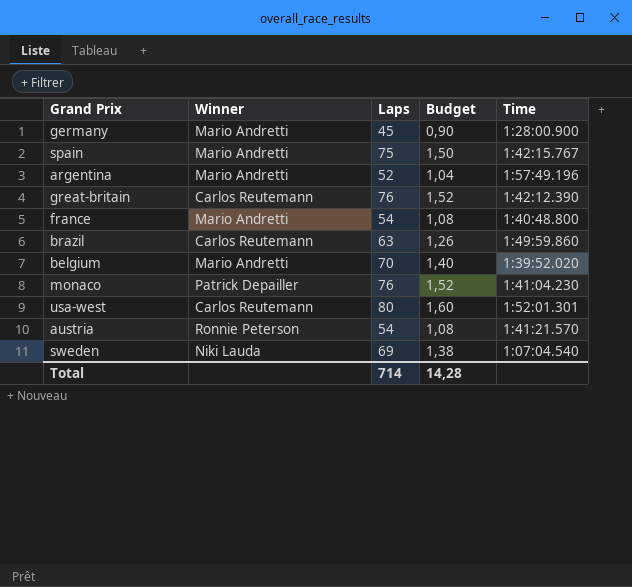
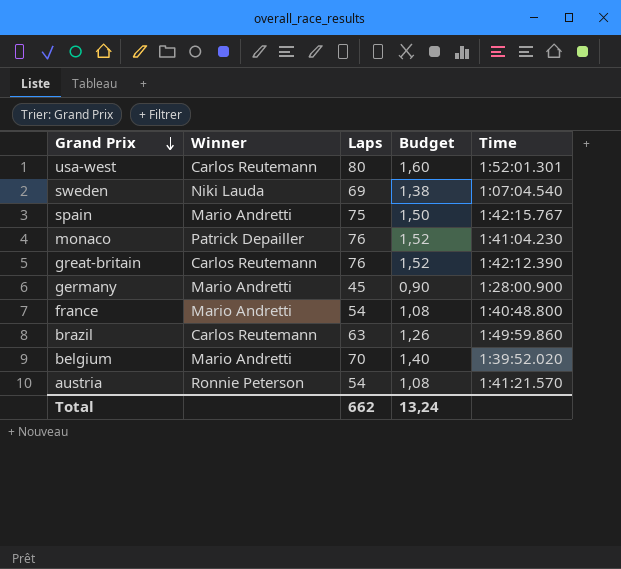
row order: none -> Grand Prix descending
row argentina: Mario Andretti | 52 | 1,04 | 1:57:49.196 -> none
Total | Laps: 714 -> 662
Total | Budget: 14,28 -> 13,24

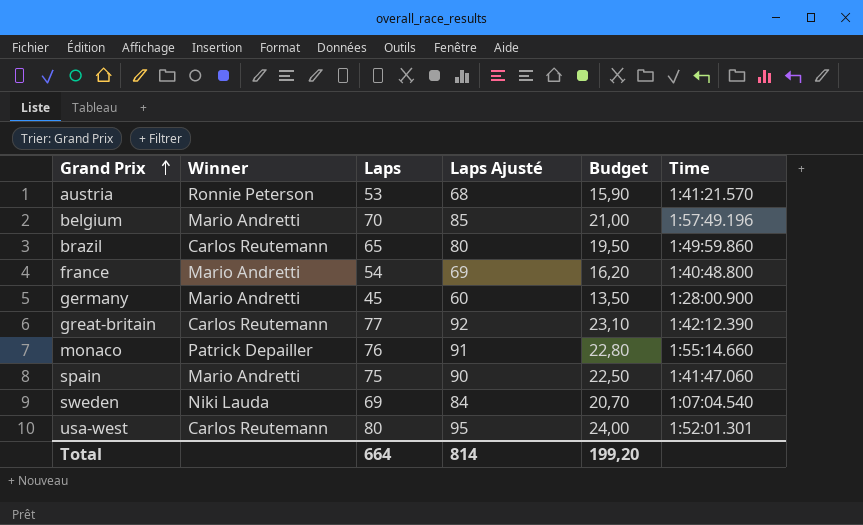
row order: Grand Prix descending -> Grand Prix ascending
column Laps Ajusté | formula: none -> [Laps] + 15
column Budget | formula: [Laps] * 0,02 -> [Laps] * 0,3
austria | Laps: 54 -> 53
belgium | Time: 1:39:52.020 -> 1:57:49.196
brazil | Laps: 63 -> 65
great-britain | Laps: 76 -> 77
monaco | Time: 1:41:04.230 -> 1:55:14.660
spain | Time: 1:42:15.767 -> 1:41:47.060
Total | Laps: 662 -> 664
Total | Budget: 13,24 -> 199,20

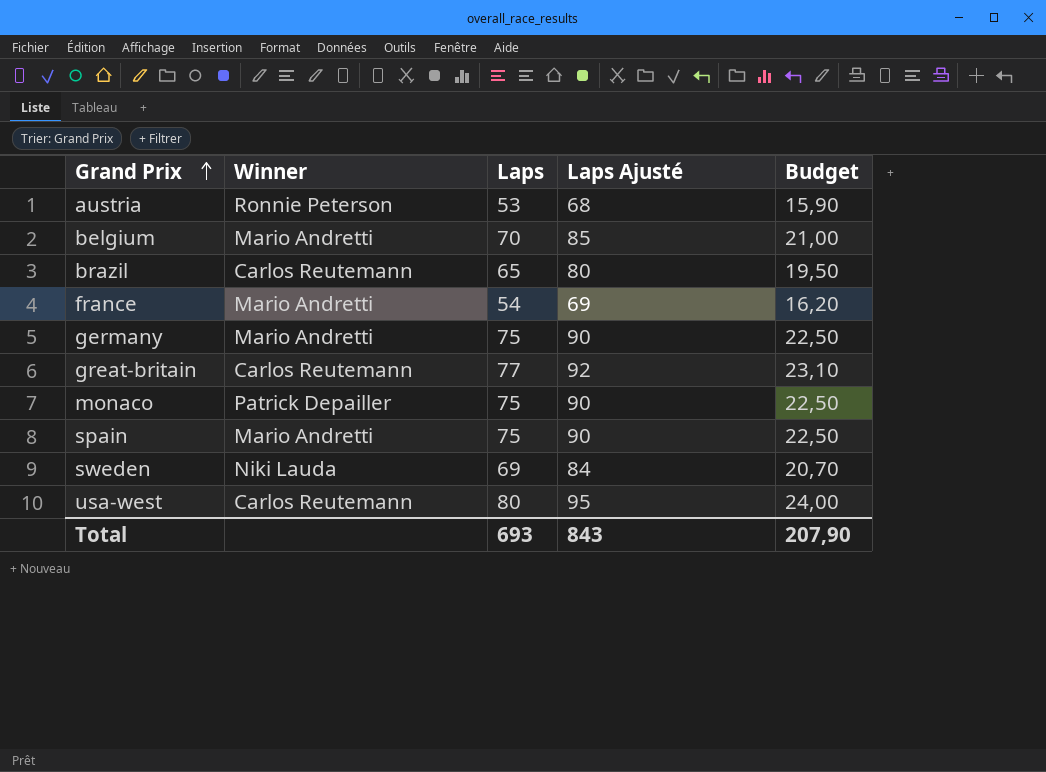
column Time | position: 6 -> none
germany | Laps: 45 -> 75
germany | Laps Ajusté: 60 -> 90
germany | Budget: 13,50 -> 22,50
monaco | Laps: 76 -> 75
monaco | Laps Ajusté: 91 -> 90
monaco | Budget: 22,80 -> 22,50
Total | Laps: 664 -> 693
Total | Laps Ajusté: 814 -> 843
Total | Budget: 199,20 -> 207,90

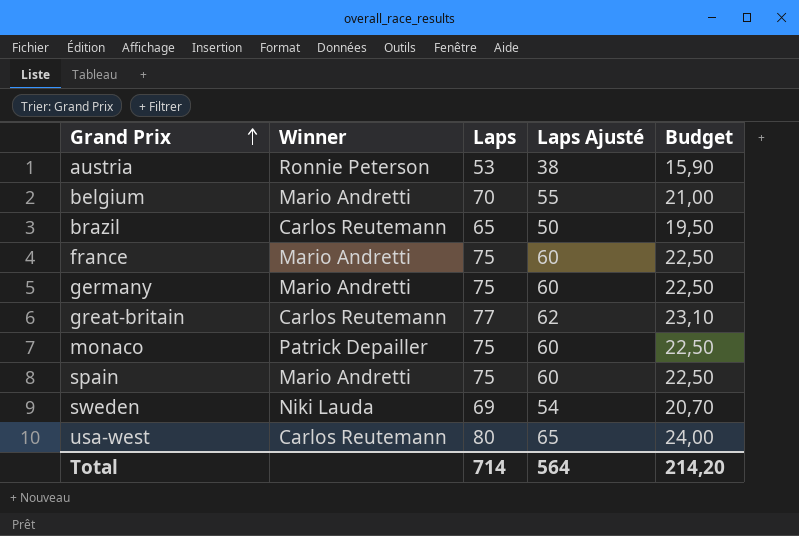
column Laps Ajusté | formula: [Laps] + 15 -> [Laps] - 15
france | Laps: 54 -> 75
france | Budget: 16,20 -> 22,50
Total | Laps: 693 -> 714
Total | Laps Ajusté: 843 -> 564
Total | Budget: 207,90 -> 214,20

